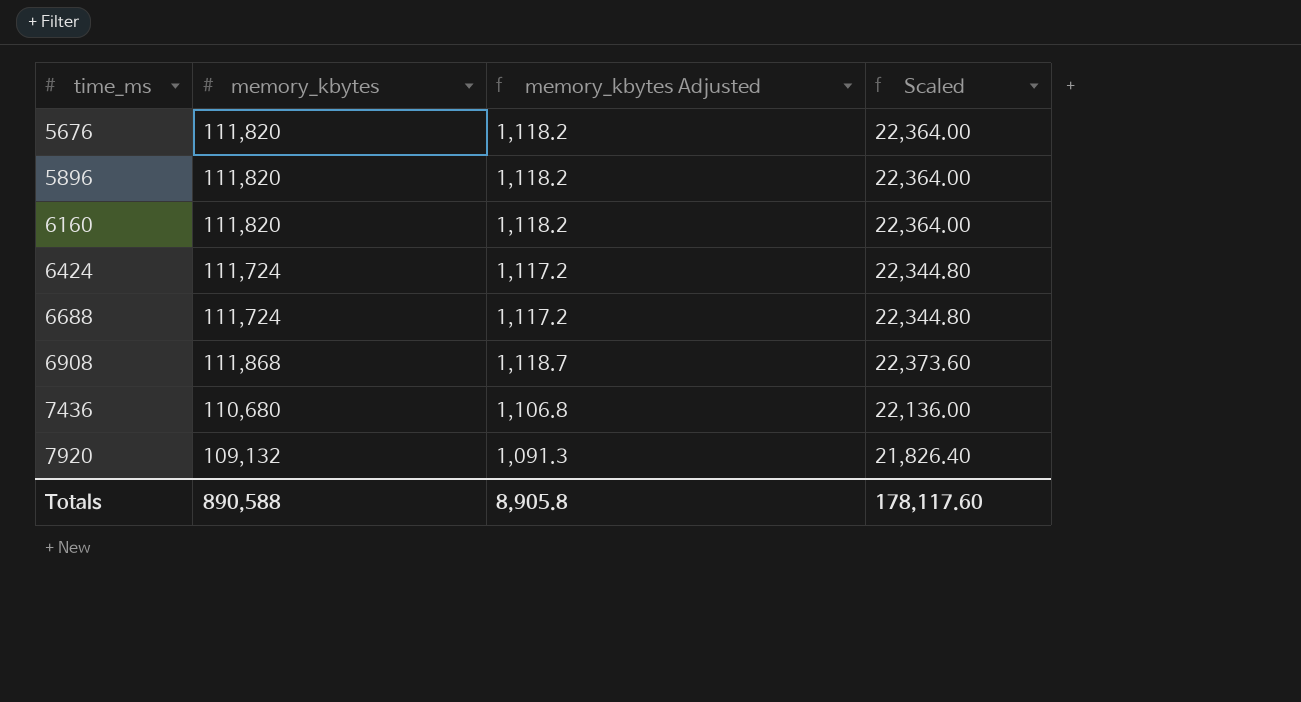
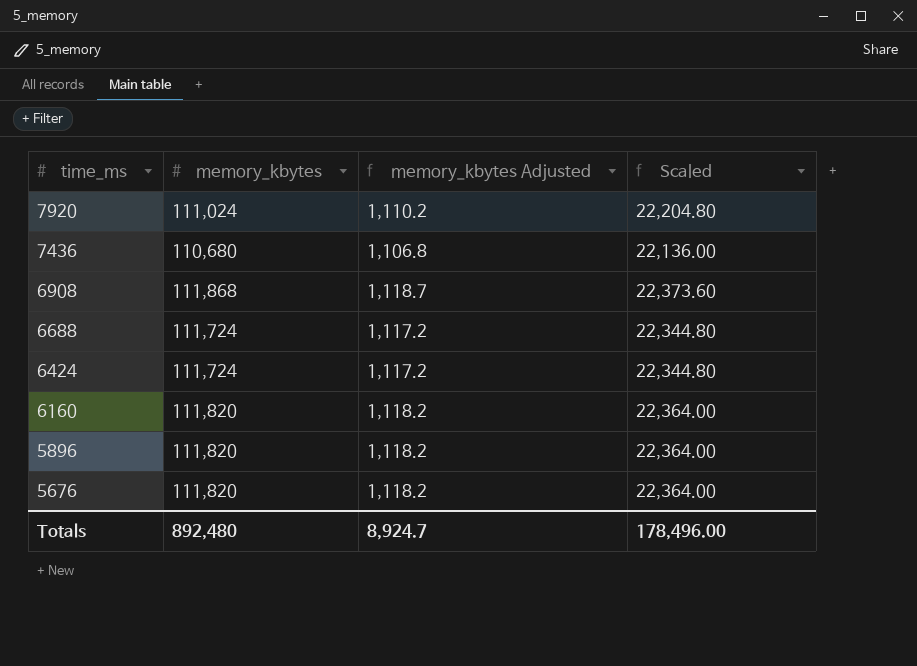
row order: time_ms ascending -> time_ms descending
7920 | memory_kbytes: 109,132 -> 111,024
7920 | memory_kbytes Adjusted: 1,091.3 -> 1,110.2
7920 | Scaled: 21,826.40 -> 22,204.80
Totals | memory_kbytes: 890,588 -> 892,480
Totals | memory_kbytes Adjusted: 8,905.8 -> 8,924.7
Totals | Scaled: 178,117.60 -> 178,496.00

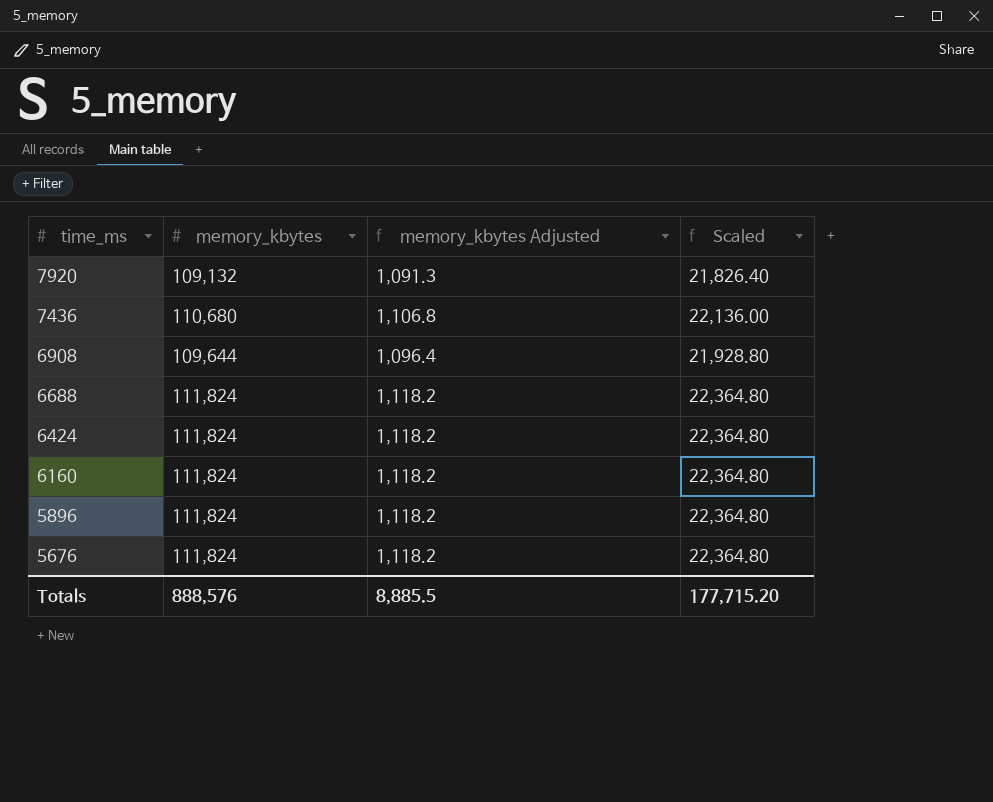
7920 | memory_kbytes: 111,024 -> 109,132
7920 | memory_kbytes Adjusted: 1,110.2 -> 1,091.3
7920 | Scaled: 22,204.80 -> 21,826.40
6908 | memory_kbytes: 111,868 -> 109,644
6908 | memory_kbytes Adjusted: 1,118.7 -> 1,096.4
6908 | Scaled: 22,373.60 -> 21,928.80
6688 | memory_kbytes: 111,724 -> 111,824
6688 | memory_kbytes Adjusted: 1,117.2 -> 1,118.2
6688 | Scaled: 22,344.80 -> 22,364.80
6424 | memory_kbytes: 111,724 -> 111,824
6424 | memory_kbytes Adjusted: 1,117.2 -> 1,118.2
6424 | Scaled: 22,344.80 -> 22,364.80
6160 | memory_kbytes: 111,820 -> 111,824
6160 | Scaled: 22,364.00 -> 22,364.80
5896 | memory_kbytes: 111,820 -> 111,824
5896 | Scaled: 22,364.00 -> 22,364.80
5676 | memory_kbytes: 111,820 -> 111,824
5676 | Scaled: 22,364.00 -> 22,364.80
Totals | memory_kbytes: 892,480 -> 888,576
Totals | memory_kbytes Adjusted: 8,924.7 -> 8,885.5
Totals | Scaled: 178,496.00 -> 177,715.20

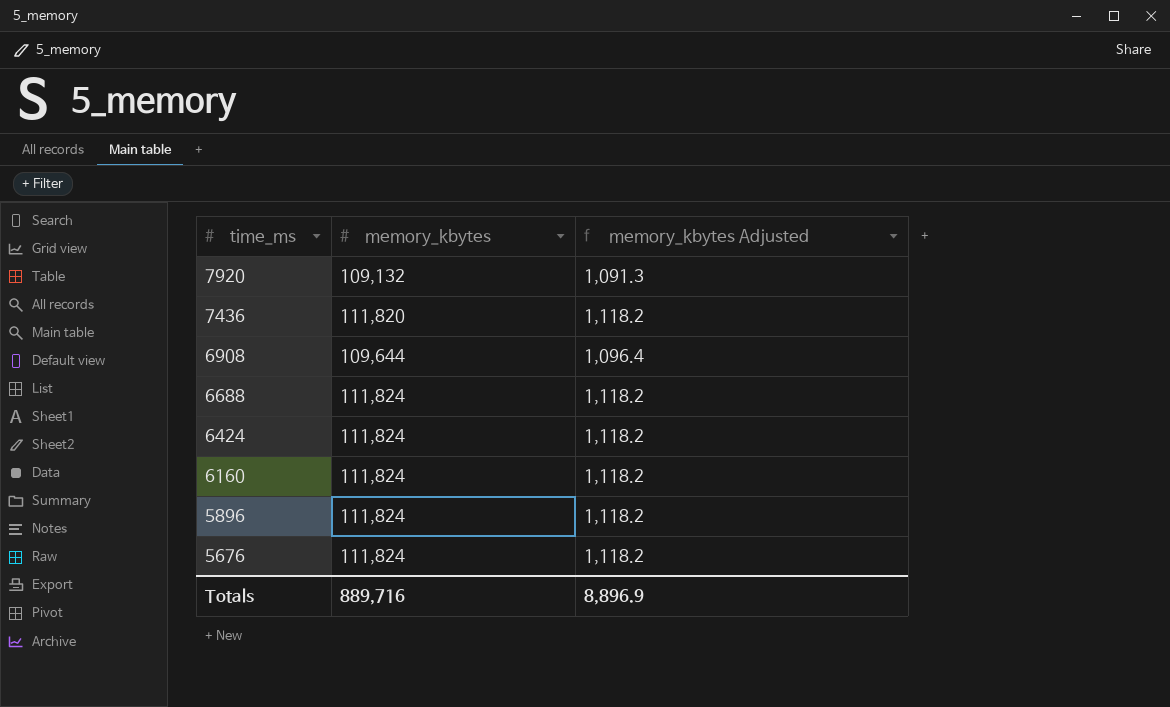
column Scaled | formula: [memory_kbytes] * 0.2 -> none
7436 | memory_kbytes: 110,680 -> 111,820
7436 | memory_kbytes Adjusted: 1,106.8 -> 1,118.2
Totals | memory_kbytes: 888,576 -> 889,716
Totals | memory_kbytes Adjusted: 8,885.5 -> 8,896.9

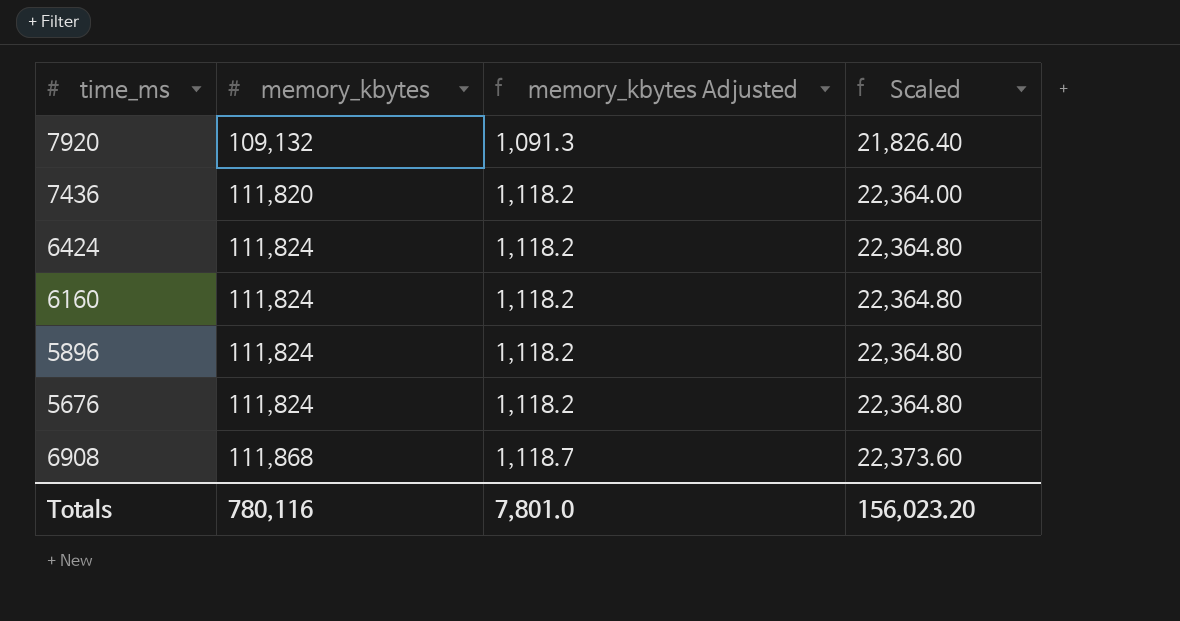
row order: time_ms descending -> memory_kbytes ascending
column Scaled | formula: none -> [memory_kbytes] * 0.2
row 6688: 111,824 | 1,118.2 -> none
6908 | memory_kbytes: 109,644 -> 111,868
6908 | memory_kbytes Adjusted: 1,096.4 -> 1,118.7
Totals | memory_kbytes: 889,716 -> 780,116
Totals | memory_kbytes Adjusted: 8,896.9 -> 7,801.0

